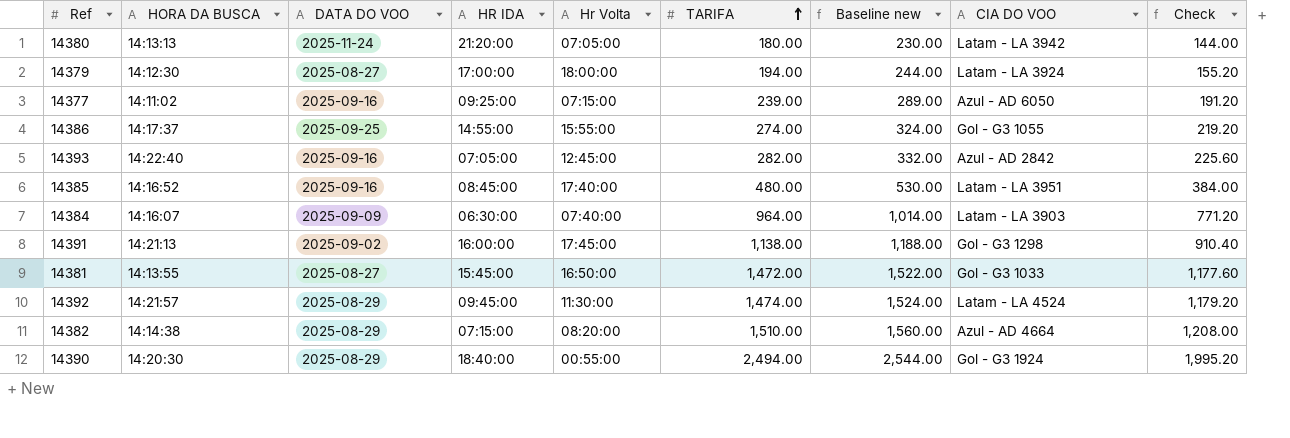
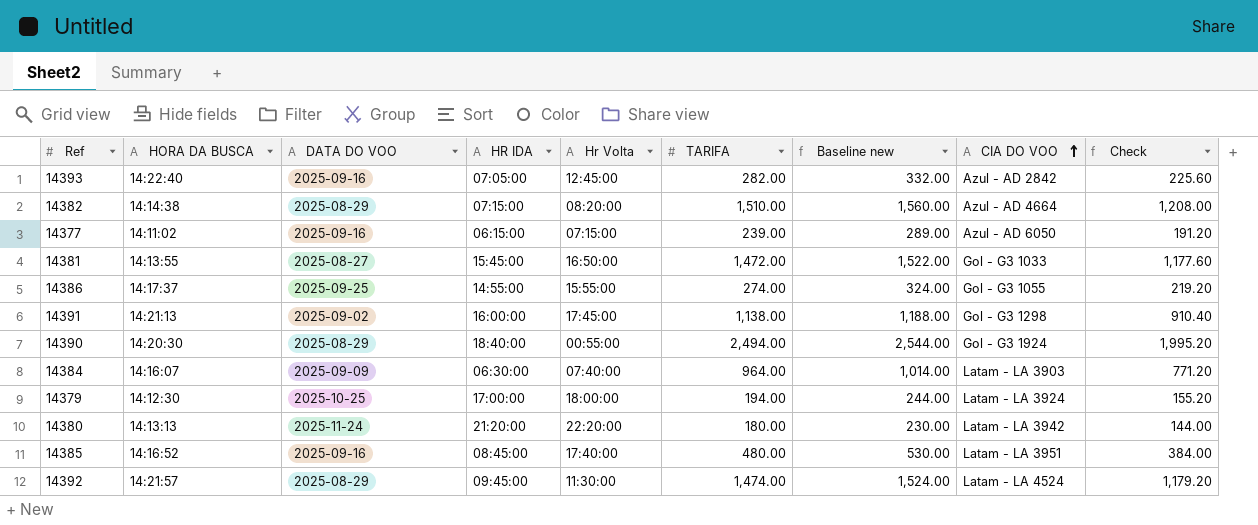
row order: TARIFA ascending -> CIA DO VOO ascending
14377 | HR IDA: 09:25:00 -> 06:15:00
14379 | DATA DO VOO: 2025-08-27 -> 2025-10-25
14380 | Hr Volta: 07:05:00 -> 22:20:00

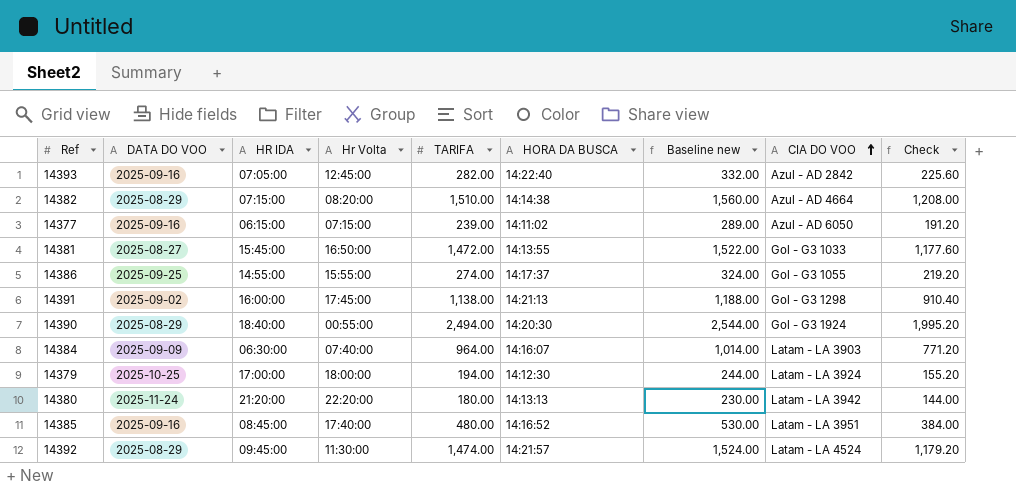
column HORA DA BUSCA | position: 2 -> 6

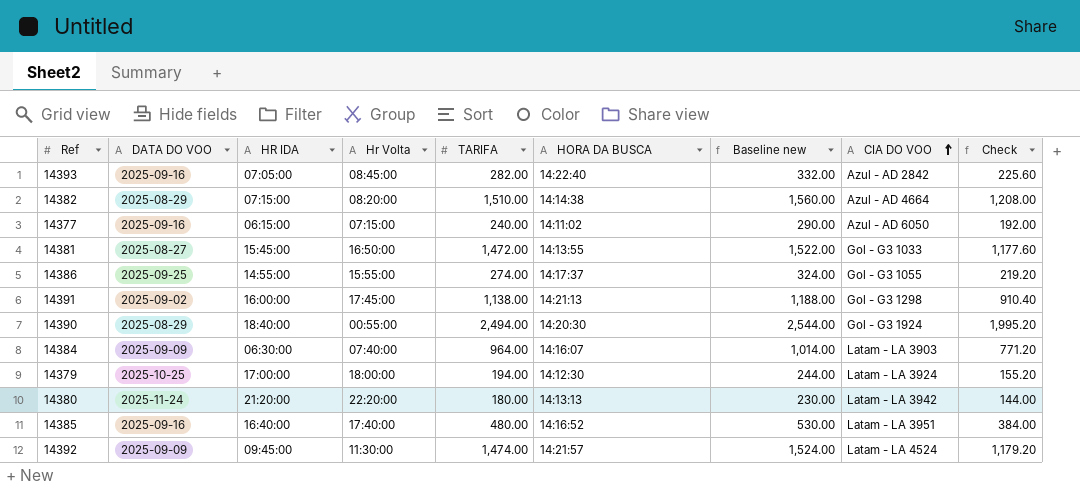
14393 | Hr Volta: 12:45:00 -> 08:45:00
14377 | TARIFA: 239.00 -> 240.00
14377 | Baseline new: 289.00 -> 290.00
14377 | Check: 191.20 -> 192.00
14385 | HR IDA: 08:45:00 -> 16:40:00
14392 | DATA DO VOO: 2025-08-29 -> 2025-09-09

